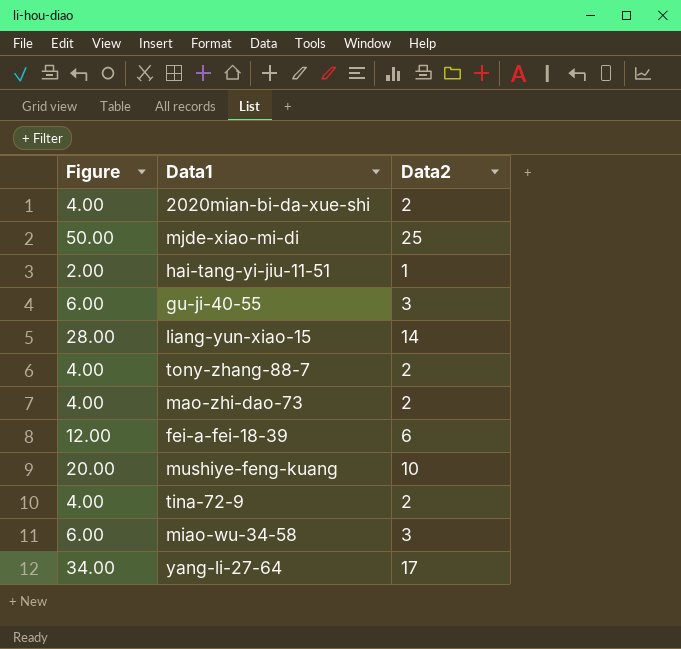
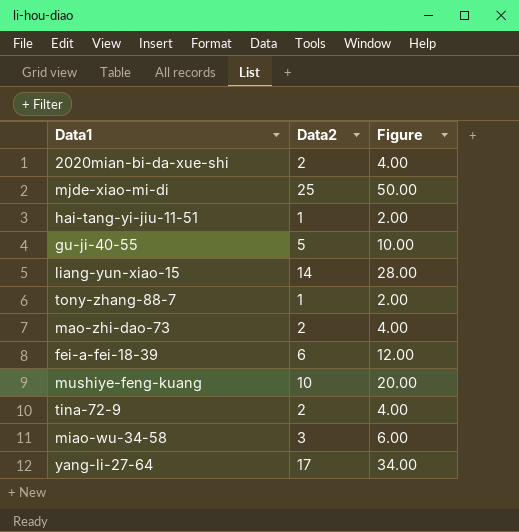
column Figure | position: 1 -> 3
gu-ji-40-55 | Data2: 3 -> 5
gu-ji-40-55 | Figure: 6.00 -> 10.00
tony-zhang-88-7 | Data2: 2 -> 1
tony-zhang-88-7 | Figure: 4.00 -> 2.00

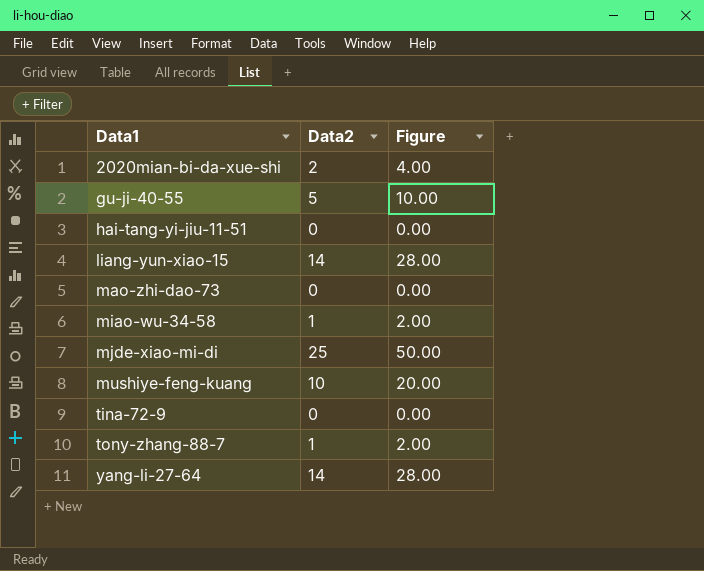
row order: none -> Data1 ascending
row fei-a-fei-18-39: 6 | 12.00 -> none
hai-tang-yi-jiu-11-51 | Data2: 1 -> 0
hai-tang-yi-jiu-11-51 | Figure: 2.00 -> 0.00
mao-zhi-dao-73 | Data2: 2 -> 0
mao-zhi-dao-73 | Figure: 4.00 -> 0.00
miao-wu-34-58 | Data2: 3 -> 1
miao-wu-34-58 | Figure: 6.00 -> 2.00
tina-72-9 | Data2: 2 -> 0
tina-72-9 | Figure: 4.00 -> 0.00
yang-li-27-64 | Data2: 17 -> 14
yang-li-27-64 | Figure: 34.00 -> 28.00

